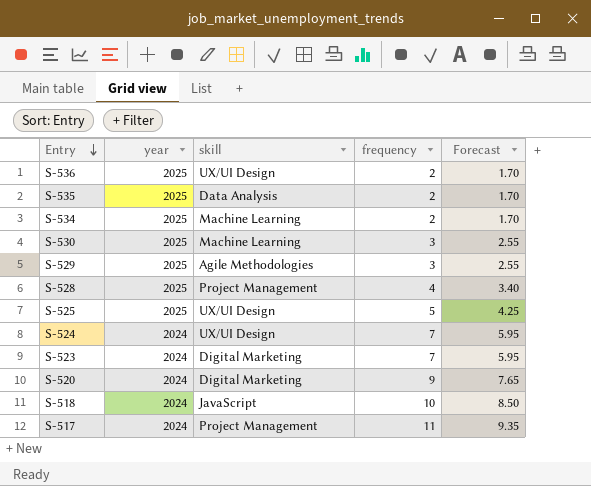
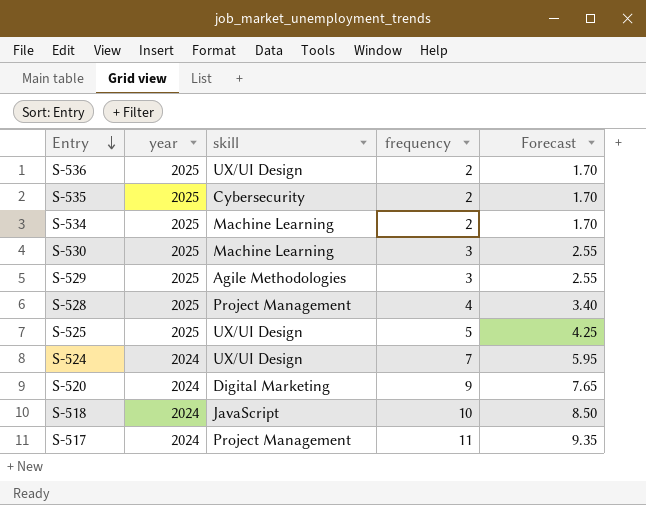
row S-523: 2024 | Digital Marketing | 7 | 5.95 -> none
S-535 | skill: Data Analysis -> Cybersecurity

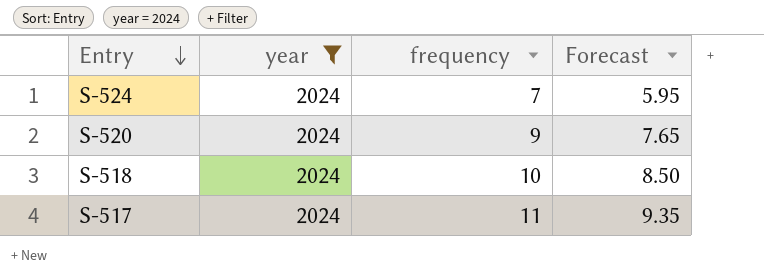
filter: none -> year = 2024
column skill | position: 3 -> none

